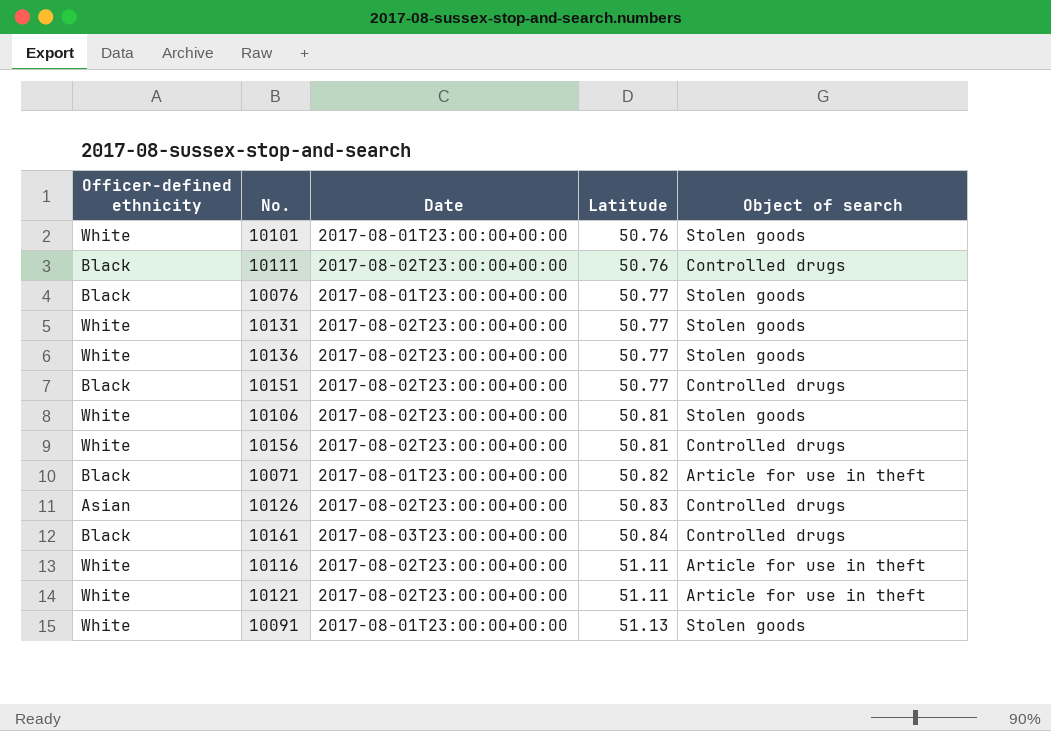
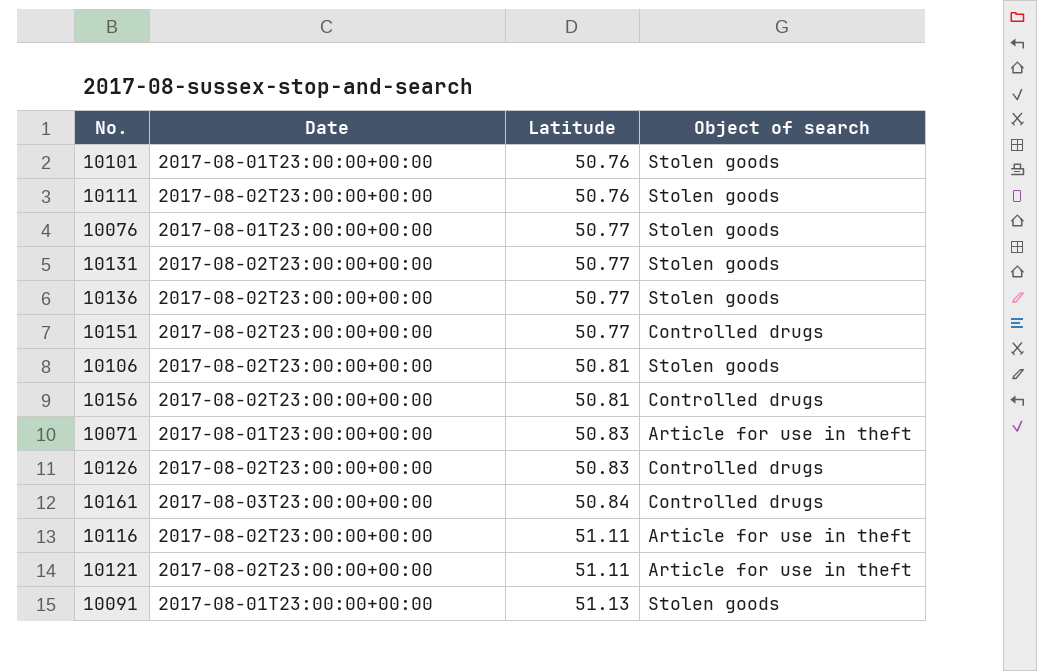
column Officer-defined ethnicity | position: 1 -> none
10111 | Object of search: Controlled drugs -> Stolen goods
10071 | Latitude: 50.82 -> 50.83

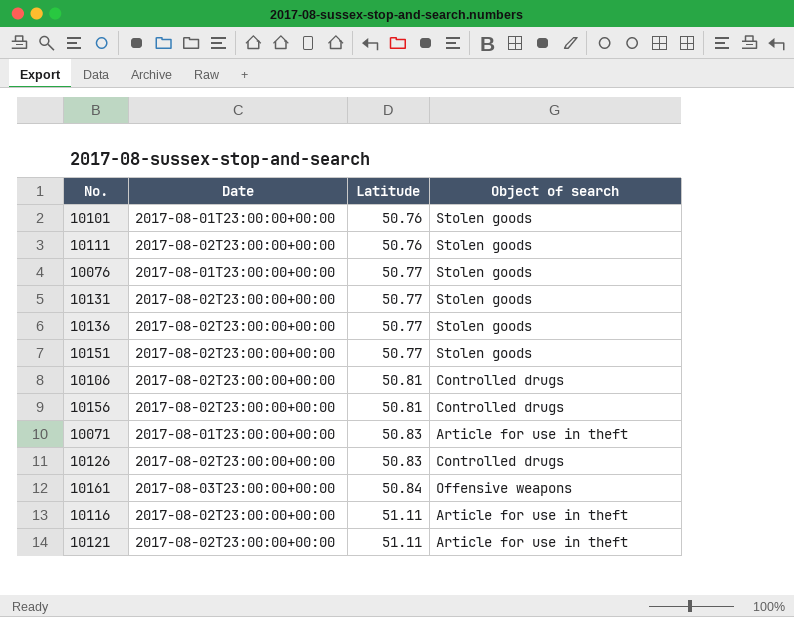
row 10091: 2017-08-01T23:00:00+00:00 | 51.13 | Stolen goods -> none
10151 | Object of search: Controlled drugs -> Stolen goods
10106 | Object of search: Stolen goods -> Controlled drugs
10161 | Object of search: Controlled drugs -> Offensive weapons

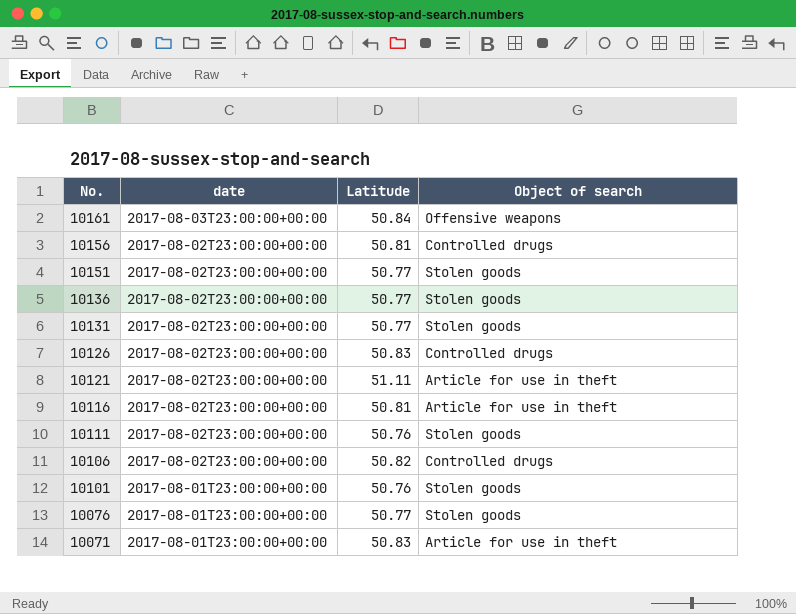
row order: Latitude ascending -> No. descending
column name: Date -> date
10116 | Latitude: 51.11 -> 50.81
10106 | Latitude: 50.81 -> 50.82

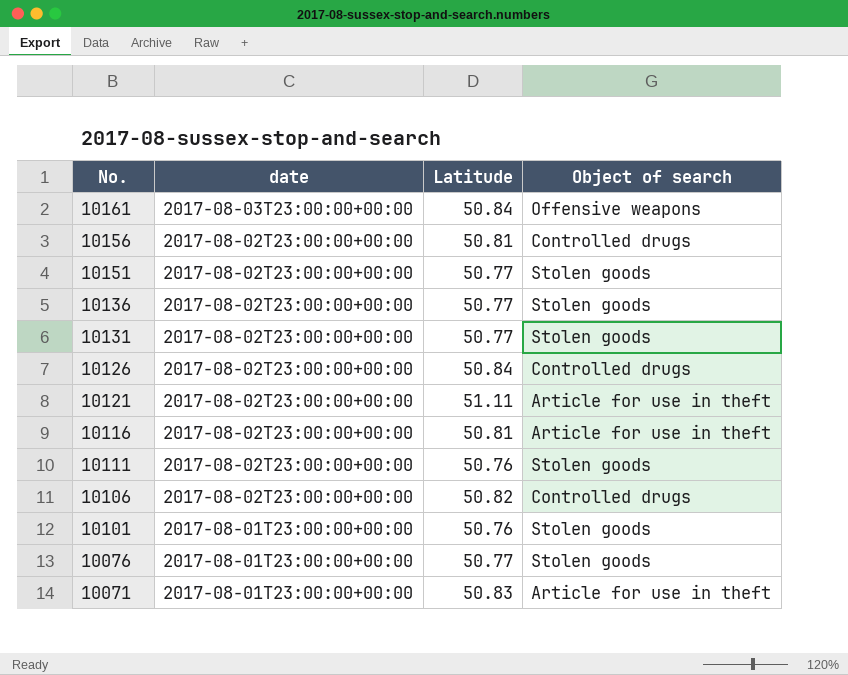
10126 | Latitude: 50.83 -> 50.84

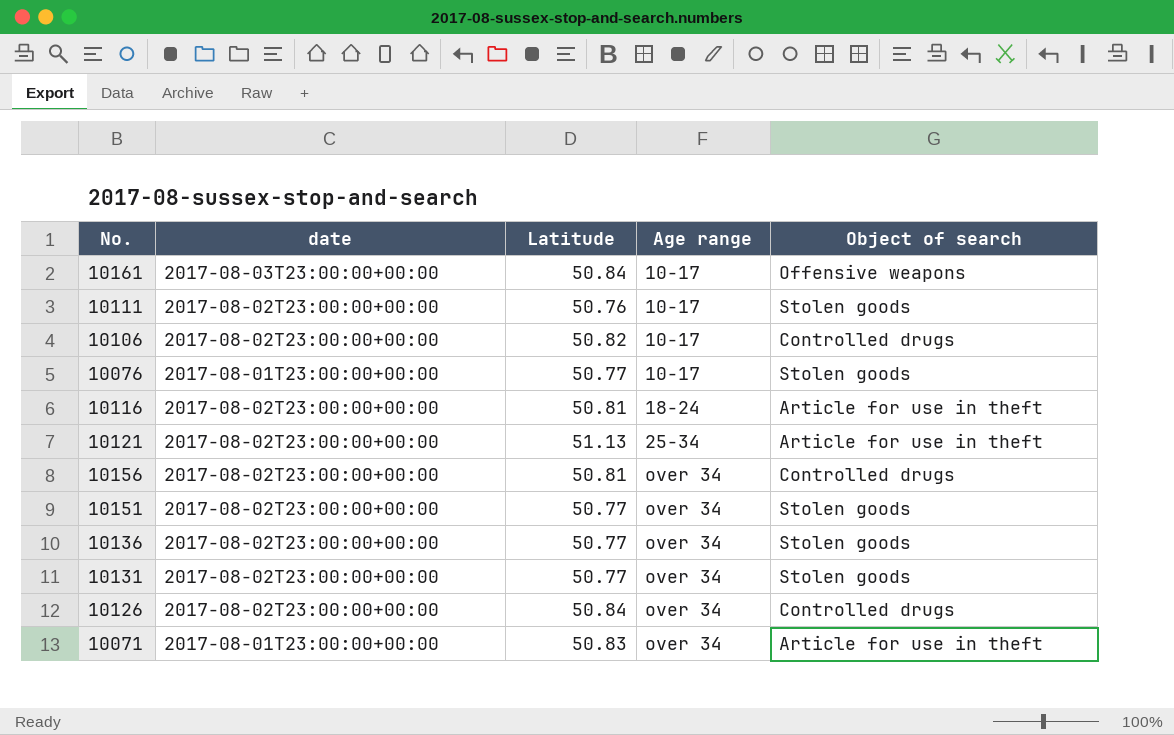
row order: No. descending -> Age range ascending
column Age range | position: none -> 4
row 10101: 2017-08-01T23:00:00+00:00 | 50.76 | Stolen goods -> none
10121 | Latitude: 51.11 -> 51.13

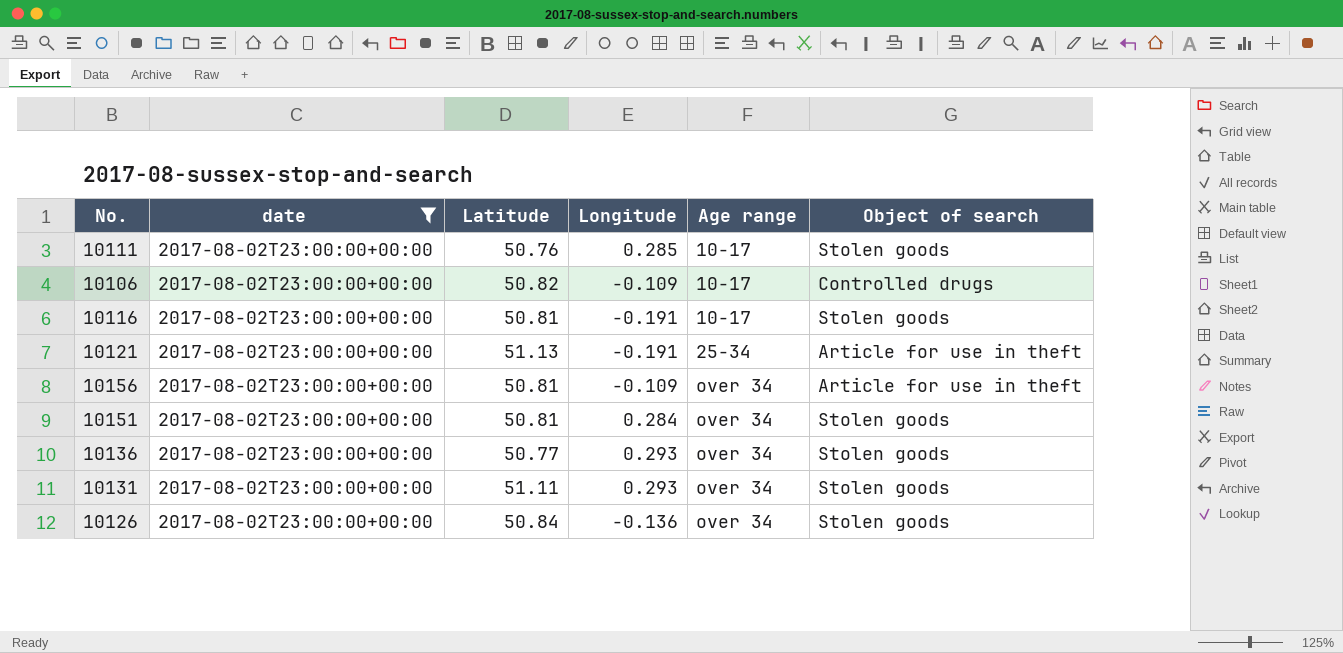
filter: none -> date = 2017-08-02T23:00:00+00:00
column Longitude | position: none -> 4
10116 | Age range: 18-24 -> 10-17
10116 | Object of search: Article for use in theft -> Stolen goods
10156 | Object of search: Controlled drugs -> Article for use in theft
10151 | Latitude: 50.77 -> 50.81
10131 | Latitude: 50.77 -> 51.11
10126 | Object of search: Controlled drugs -> Stolen goods

